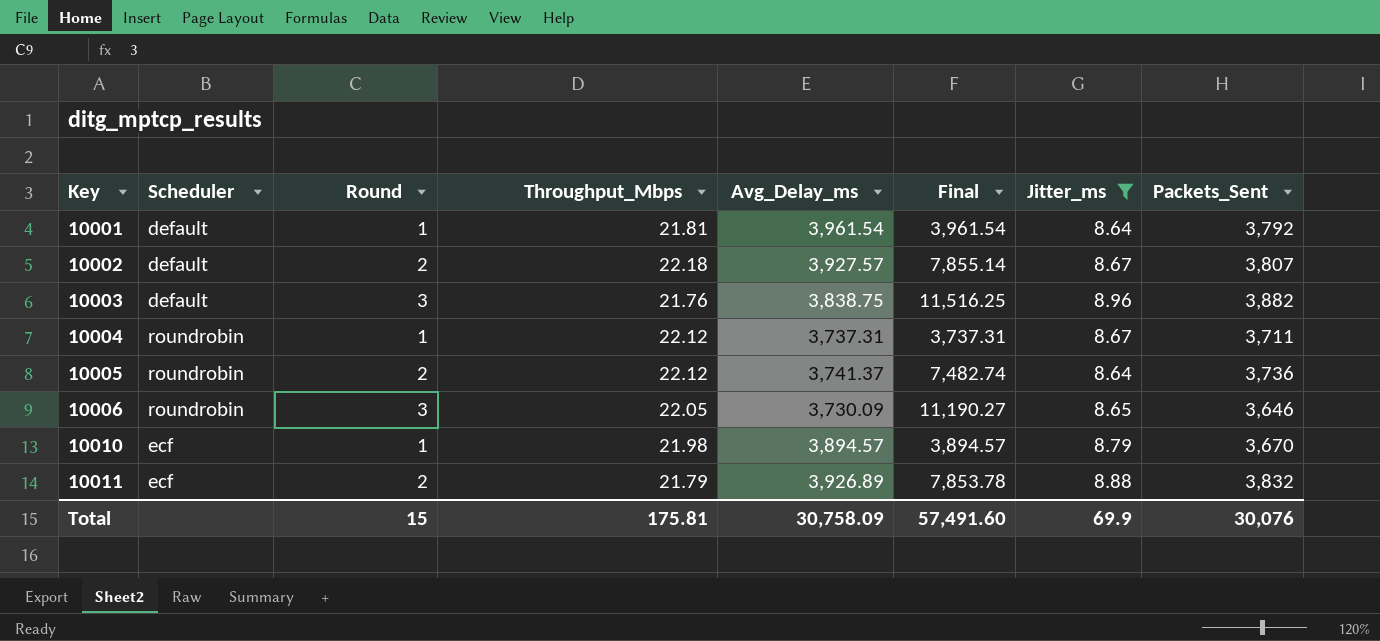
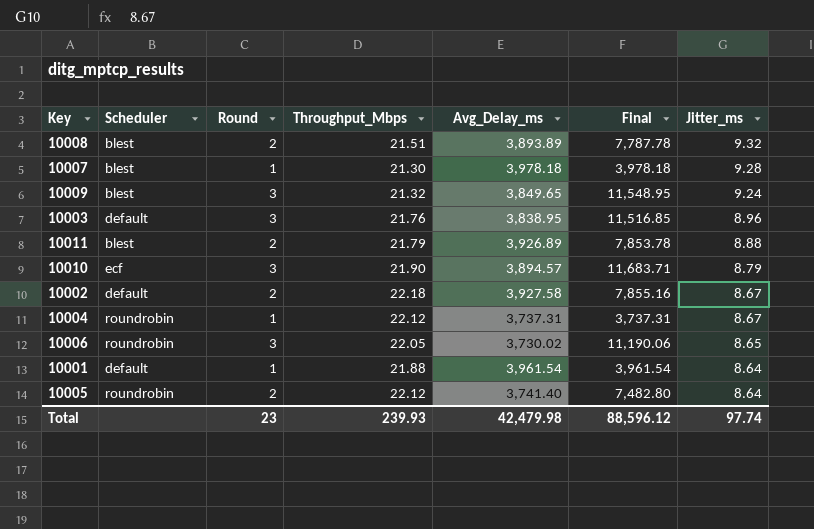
filter: Jitter_ms <= 8.96 -> none
row order: Key ascending -> Jitter_ms descending
column Packets_Sent | position: 8 -> none
10003 | Avg_Delay_ms: 3,838.75 -> 3,838.95
10003 | Final: 11,516.25 -> 11,516.85
10011 | Scheduler: ecf -> blest
10010 | Round: 1 -> 3
10010 | Throughput_Mbps: 21.98 -> 21.90
10010 | Final: 3,894.57 -> 11,683.71
10002 | Avg_Delay_ms: 3,927.57 -> 3,927.58
10002 | Final: 7,855.14 -> 7,855.16
10006 | Avg_Delay_ms: 3,730.09 -> 3,730.02
10006 | Final: 11,190.27 -> 11,190.06
10001 | Throughput_Mbps: 21.81 -> 21.88
10005 | Avg_Delay_ms: 3,741.37 -> 3,741.40
10005 | Final: 7,482.74 -> 7,482.80
Total | Round: 15 -> 23
Total | Throughput_Mbps: 175.81 -> 239.93
Total | Avg_Delay_ms: 30,758.09 -> 42,479.98
Total | Final: 57,491.60 -> 88,596.12
Total | Jitter_ms: 69.9 -> 97.74

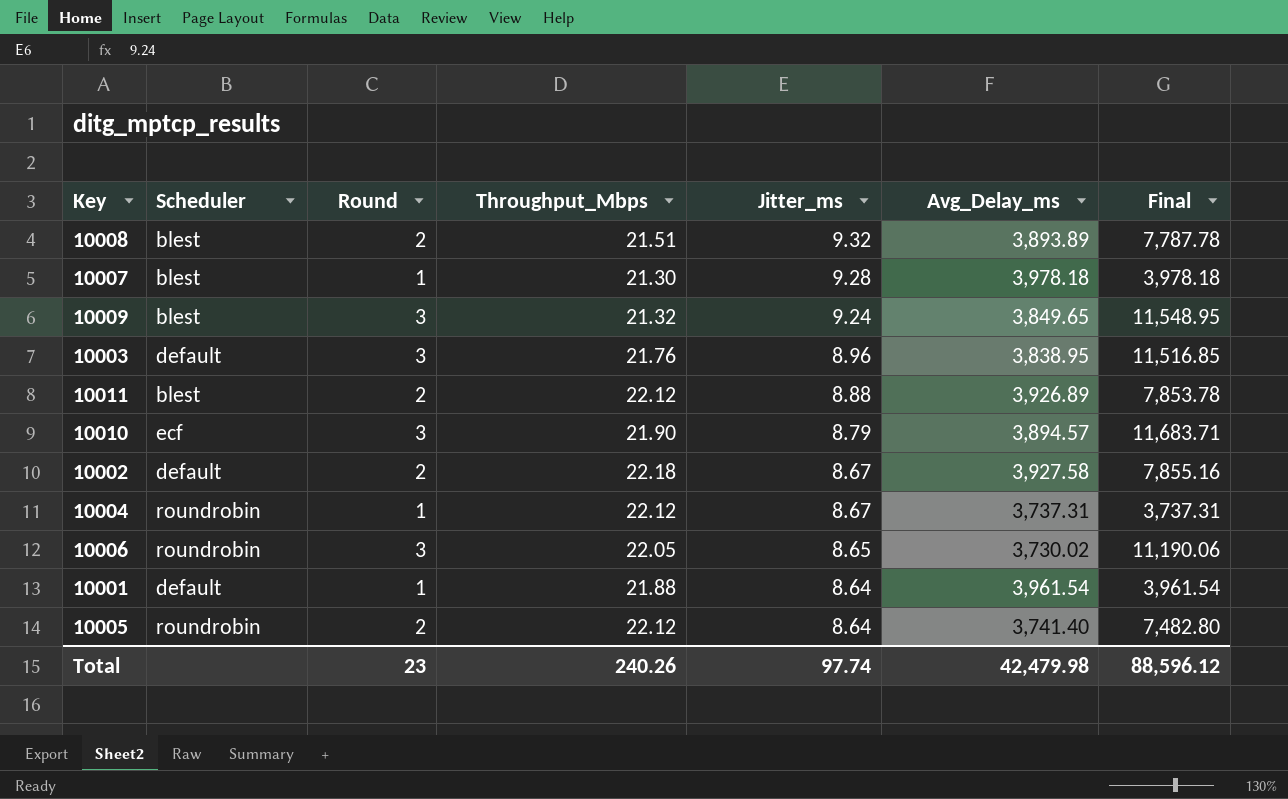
column Jitter_ms | position: 7 -> 5
10011 | Throughput_Mbps: 21.79 -> 22.12
Total | Throughput_Mbps: 239.93 -> 240.26

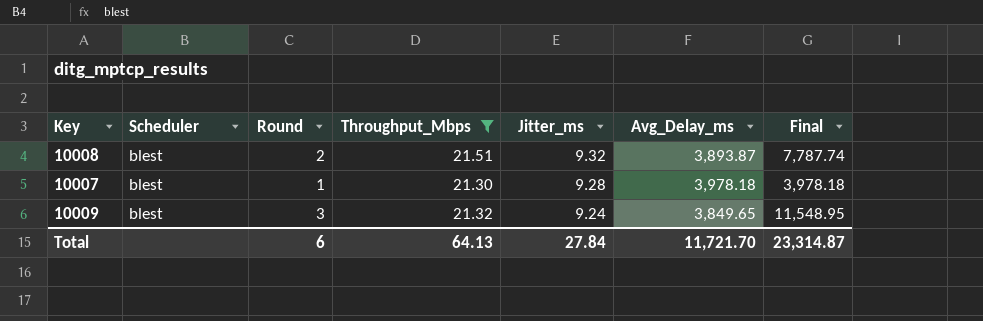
filter: none -> Throughput_Mbps <= 21.51
10008 | Avg_Delay_ms: 3,893.89 -> 3,893.87
10008 | Final: 7,787.78 -> 7,787.74
Total | Round: 23 -> 6
Total | Throughput_Mbps: 240.26 -> 64.13
Total | Jitter_ms: 97.74 -> 27.84
Total | Avg_Delay_ms: 42,479.98 -> 11,721.70
Total | Final: 88,596.12 -> 23,314.87

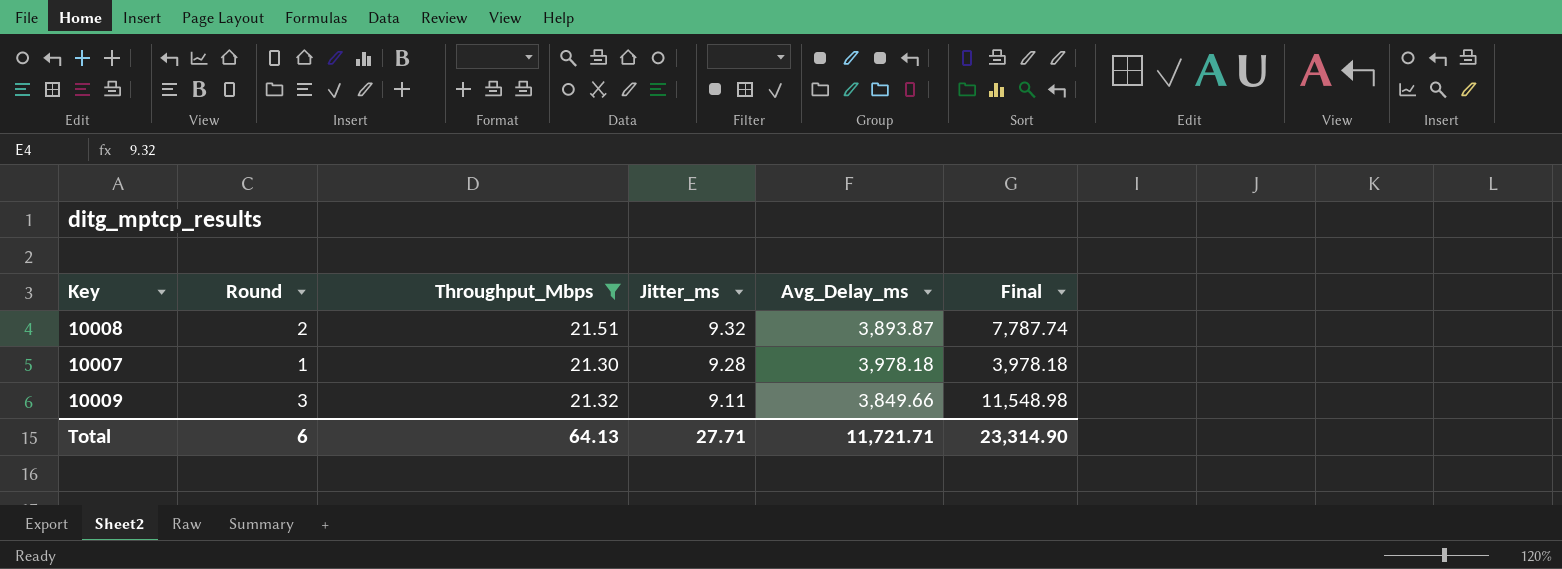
column Scheduler | position: 2 -> none
10009 | Jitter_ms: 9.24 -> 9.11
10009 | Avg_Delay_ms: 3,849.65 -> 3,849.66
10009 | Final: 11,548.95 -> 11,548.98
Total | Jitter_ms: 27.84 -> 27.71
Total | Avg_Delay_ms: 11,721.70 -> 11,721.71
Total | Final: 23,314.87 -> 23,314.90

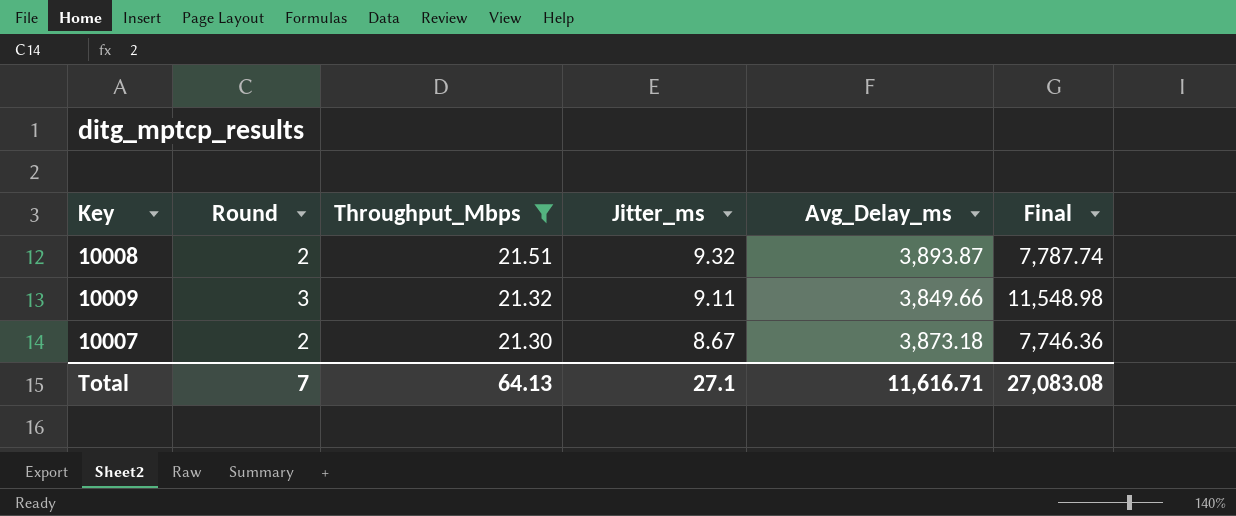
row order: Jitter_ms descending -> Throughput_Mbps descending
10007 | Round: 1 -> 2
10007 | Jitter_ms: 9.28 -> 8.67
10007 | Avg_Delay_ms: 3,978.18 -> 3,873.18
10007 | Final: 3,978.18 -> 7,746.36
Total | Round: 6 -> 7
Total | Jitter_ms: 27.71 -> 27.1
Total | Avg_Delay_ms: 11,721.71 -> 11,616.71
Total | Final: 23,314.90 -> 27,083.08

